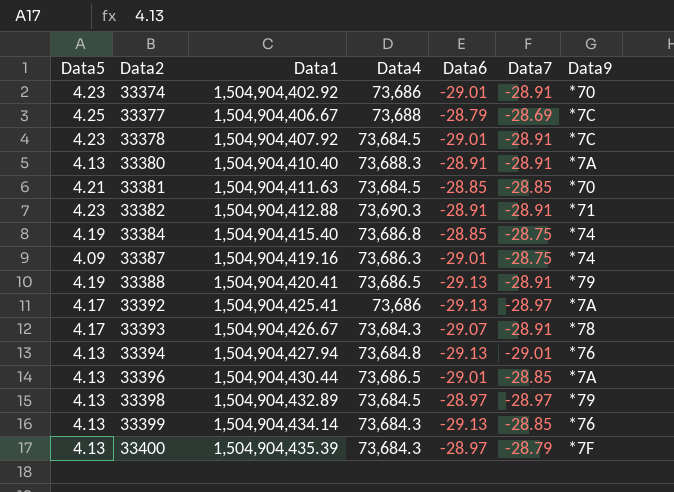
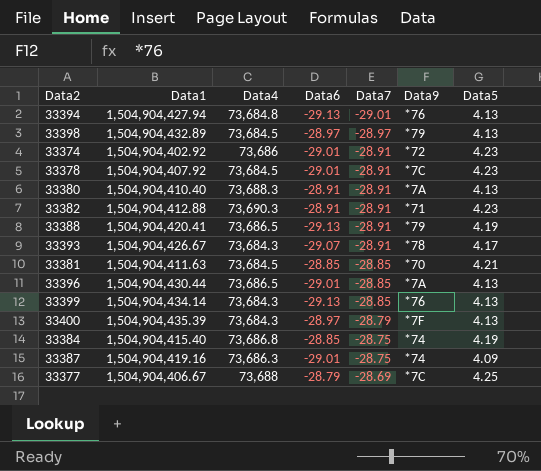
row order: Data2 ascending -> Data7 ascending
column Data5 | position: 1 -> 7
row 33392: 4.17 | 1,504,904,425.41 | 73,686 | -29.13 | -28.97 | *7A -> none
33374 | Data9: *70 -> *72

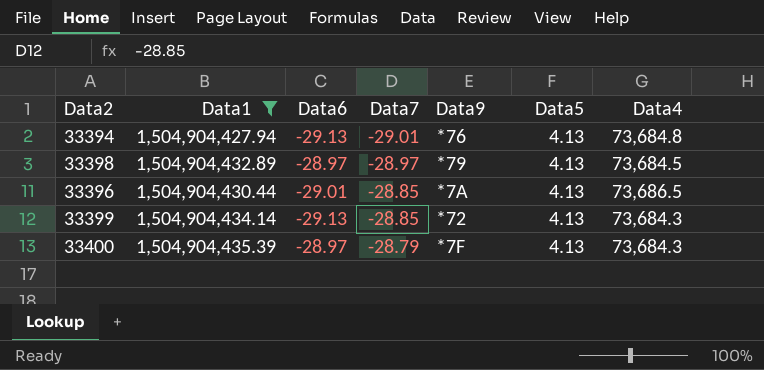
filter: none -> Data1 >= 1,504,904,427.94
column Data4 | position: 3 -> 7
33399 | Data9: *76 -> *72

